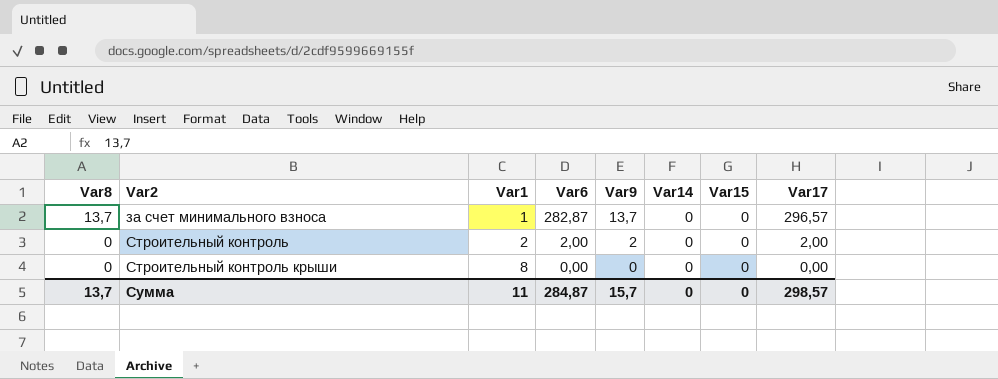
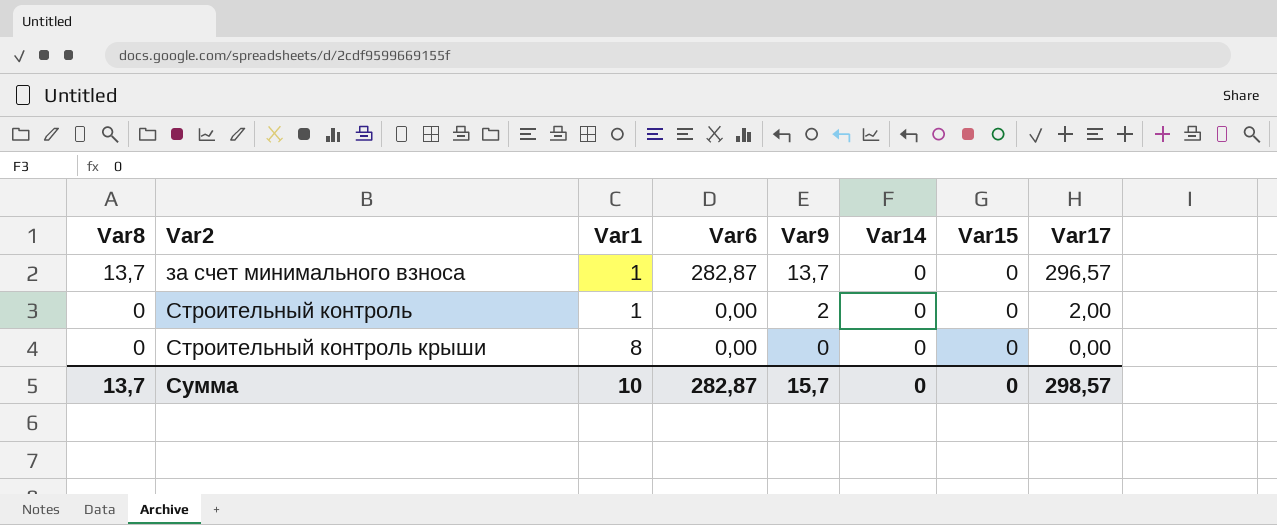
Строительный контроль | Var1: 2 -> 1
Строительный контроль | Var6: 2,00 -> 0,00
Сумма | Var1: 11 -> 10
Сумма | Var6: 284,87 -> 282,87

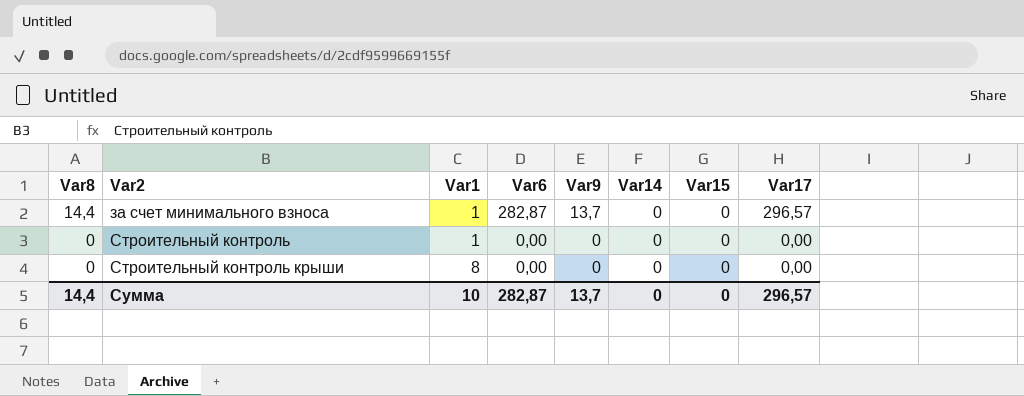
за счет минимального взноса | Var8: 13,7 -> 14,4
Строительный контроль | Var9: 2 -> 0
Строительный контроль | Var17: 2,00 -> 0,00
Сумма | Var8: 13,7 -> 14,4
Сумма | Var9: 15,7 -> 13,7
Сумма | Var17: 298,57 -> 296,57

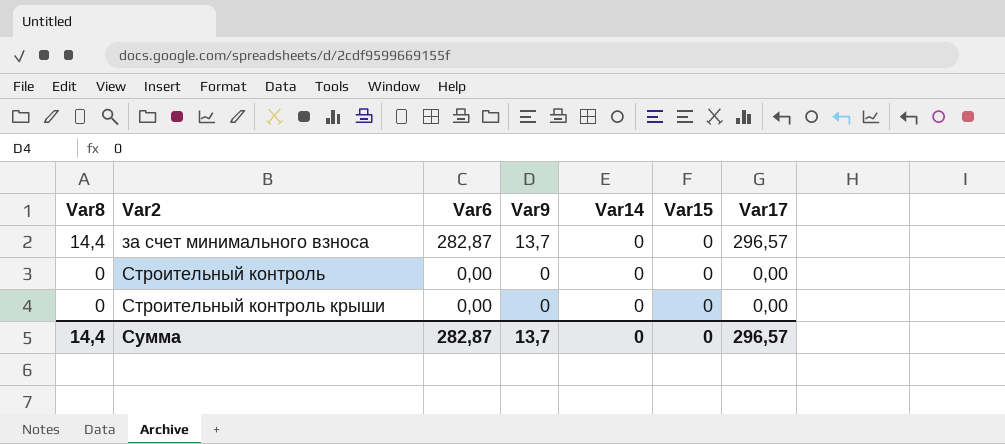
column Var1 | position: 3 -> none

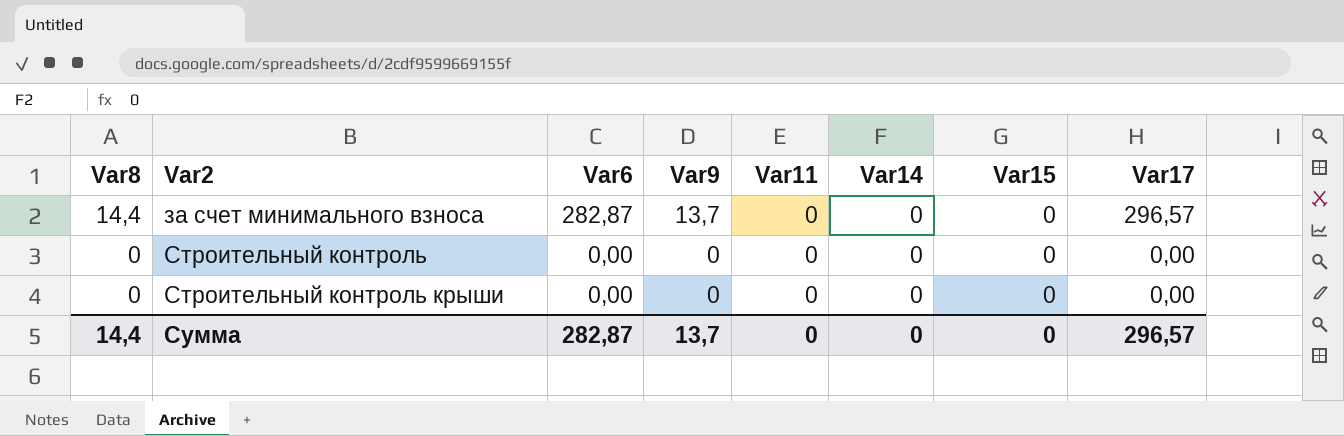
column Var11 | position: none -> 5

